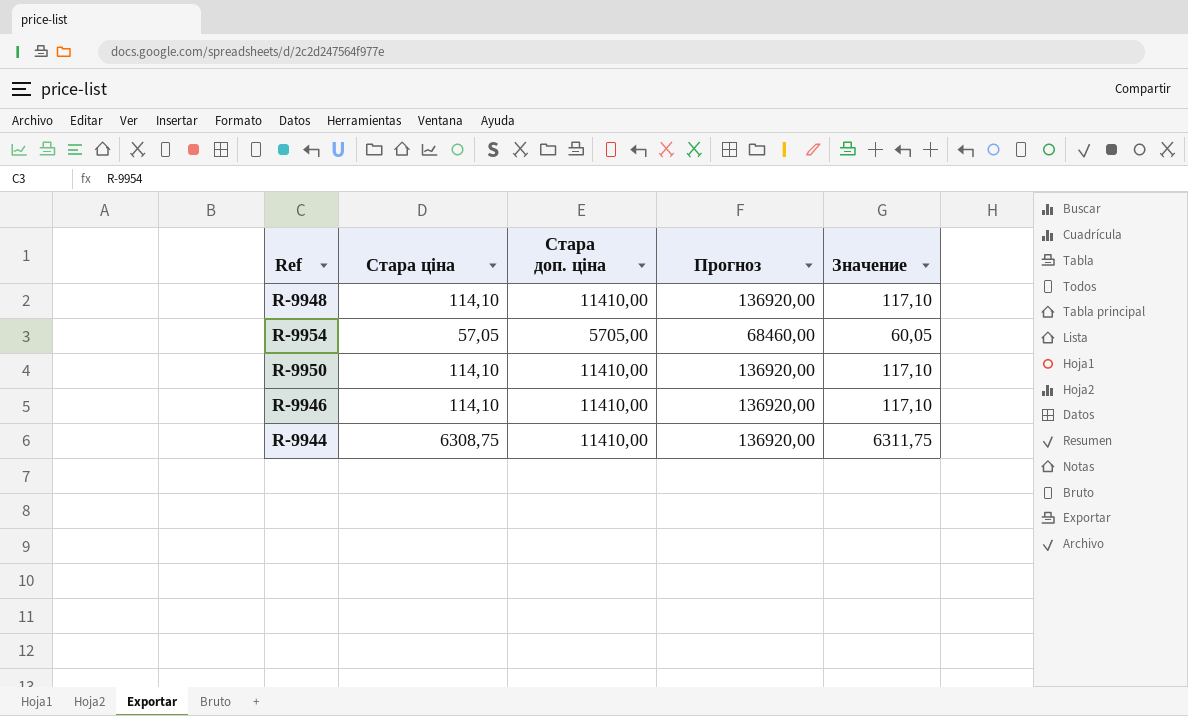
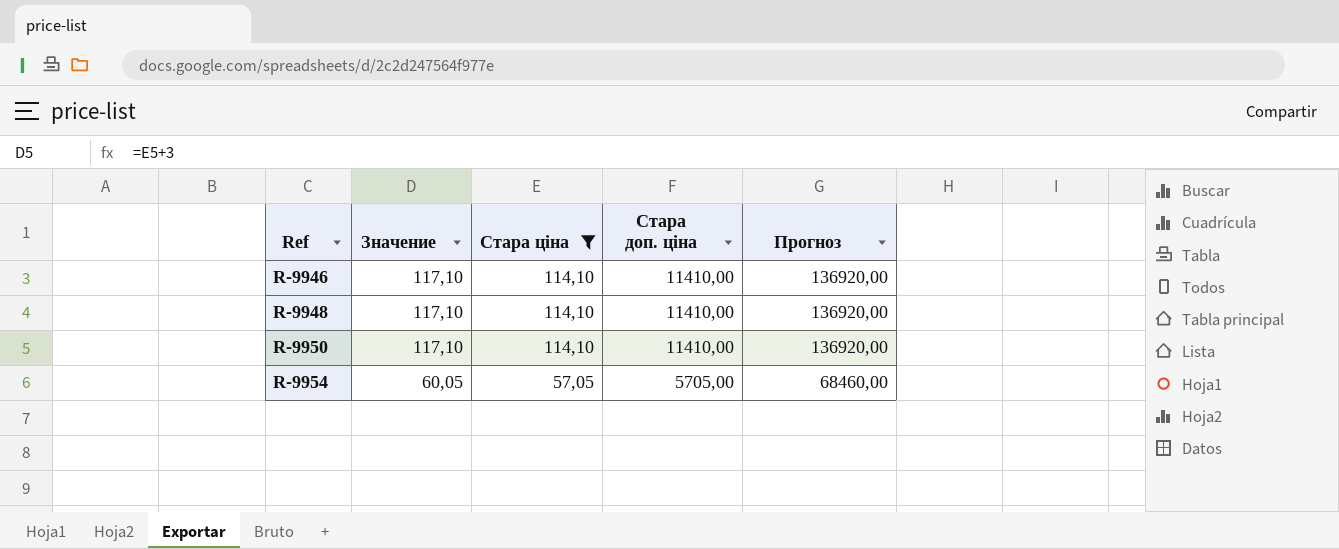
filter: none -> Стара ціна != 6308,75
row order: none -> Ref ascending
column Значение | position: 5 -> 2

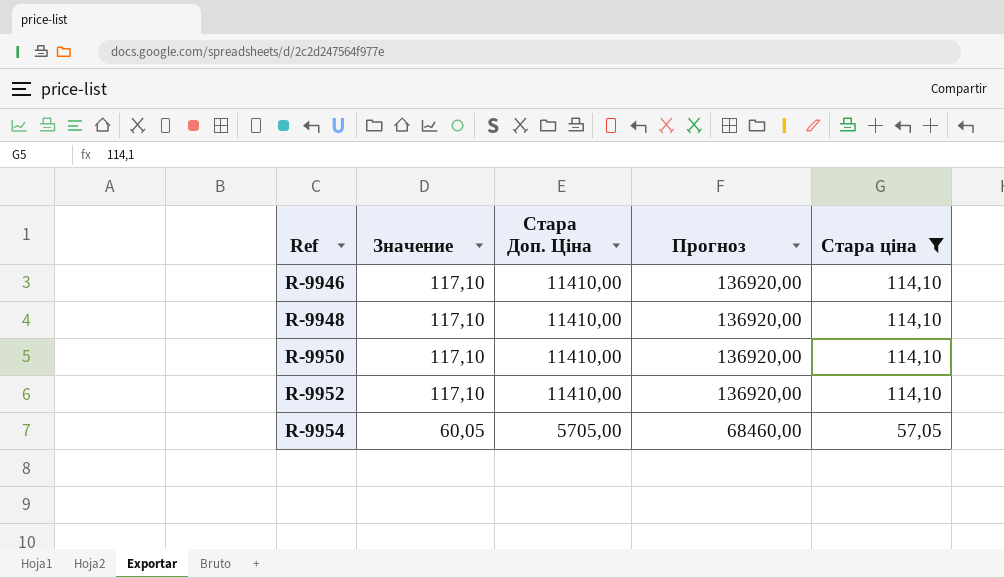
column name: Стара доп. ціна -> Стара Доп. Ціна
column Стара ціна | position: 3 -> 5
row R-9952: none -> 117,10 | 11410,00 | 136920,00 | 114,10

